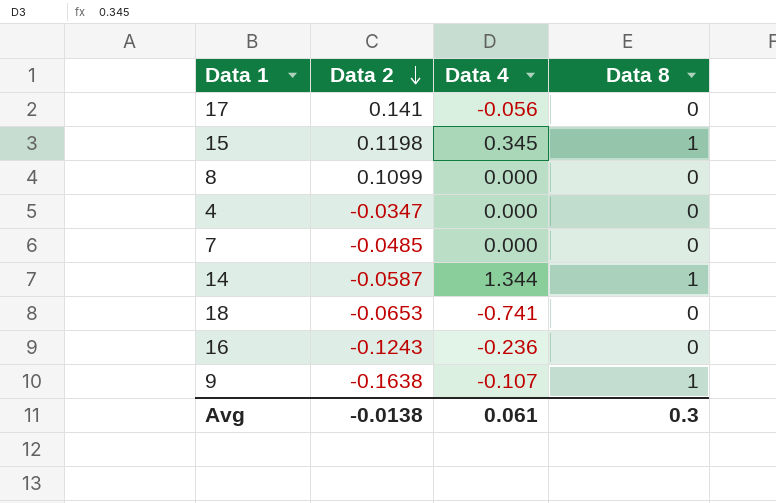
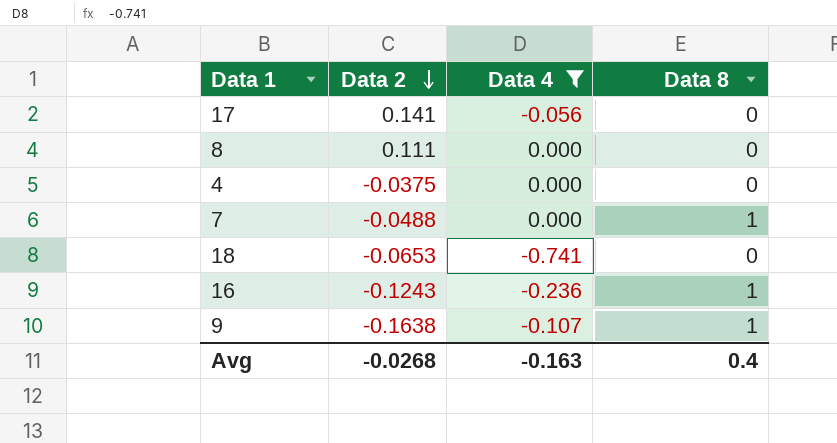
filter: none -> Data 4 <= 0.000
8 | Data 2: 0.1099 -> 0.111
4 | Data 2: -0.0347 -> -0.0375
7 | Data 2: -0.0485 -> -0.0488
7 | Data 8: 0 -> 1
16 | Data 8: 0 -> 1
Avg | Data 2: -0.0138 -> -0.0268
Avg | Data 4: 0.061 -> -0.163
Avg | Data 8: 0.3 -> 0.4

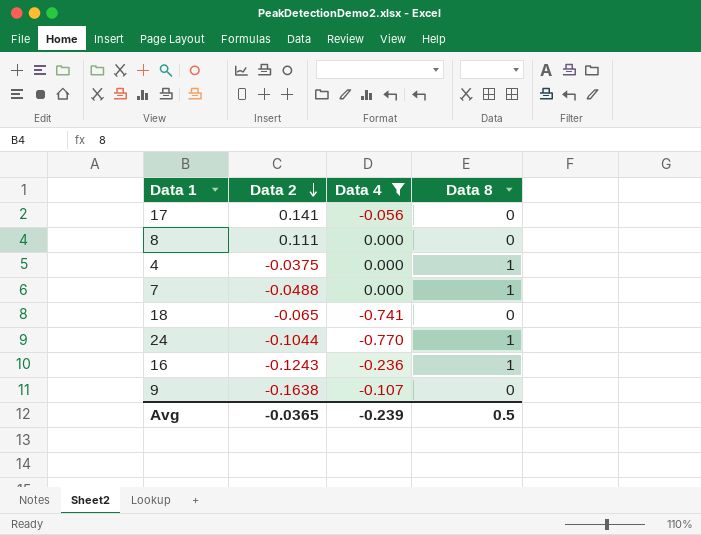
4 | Data 8: 0 -> 1
18 | Data 2: -0.0653 -> -0.065
row 24: none -> -0.1044 | -0.770 | 1
9 | Data 8: 1 -> 0
Avg | Data 2: -0.0268 -> -0.0365
Avg | Data 4: -0.163 -> -0.239
Avg | Data 8: 0.4 -> 0.5

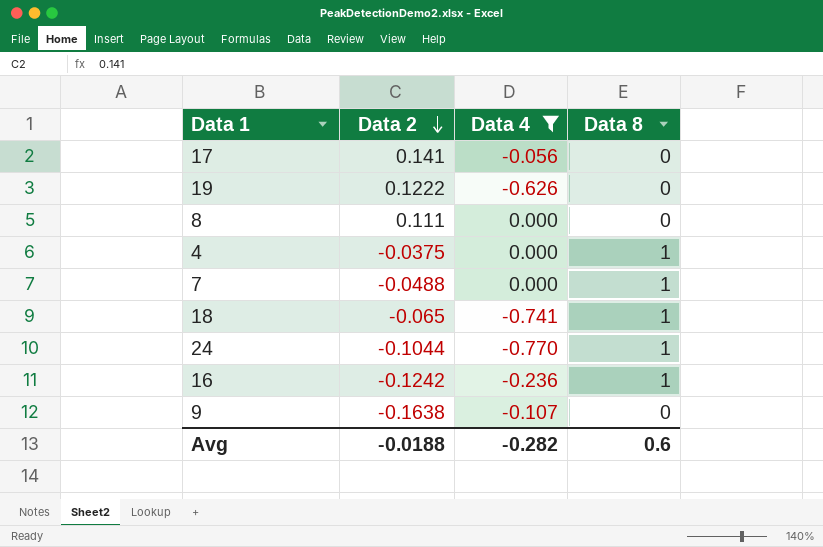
row 19: none -> 0.1222 | -0.626 | 0
18 | Data 8: 0 -> 1
16 | Data 2: -0.1243 -> -0.1242
Avg | Data 2: -0.0365 -> -0.0188
Avg | Data 4: -0.239 -> -0.282
Avg | Data 8: 0.5 -> 0.6

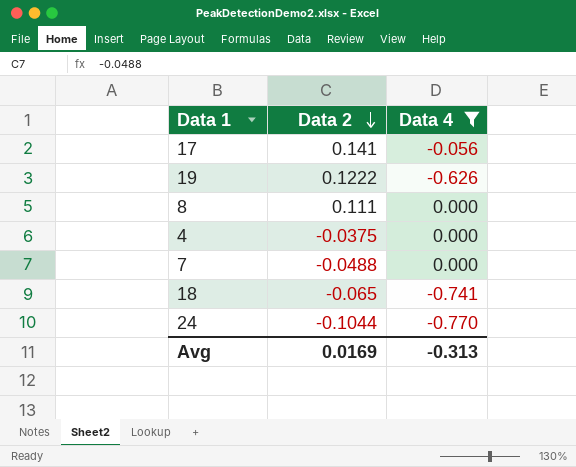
column Data 8 | position: 4 -> none
row 16: -0.1242 | -0.236 | 1 -> none
row 9: -0.1638 | -0.107 | 0 -> none
Avg | Data 2: -0.0188 -> 0.0169
Avg | Data 4: -0.282 -> -0.313

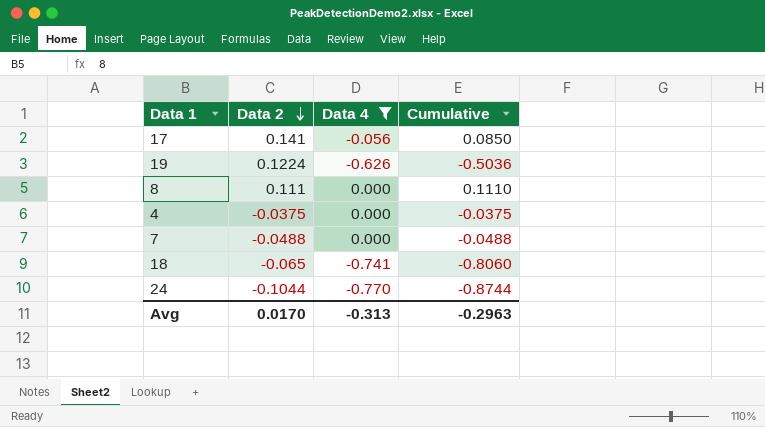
column Cumulative | formula: none -> [Data 2] + [Data 4]
19 | Data 2: 0.1222 -> 0.1224
Avg | Data 2: 0.0169 -> 0.0170

